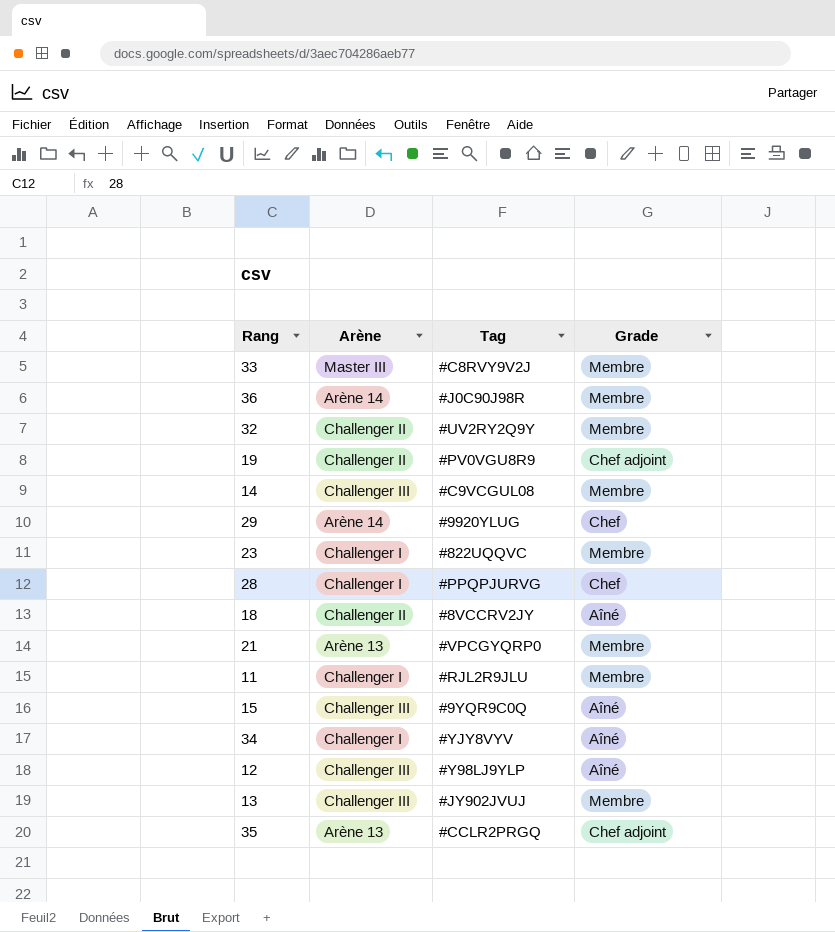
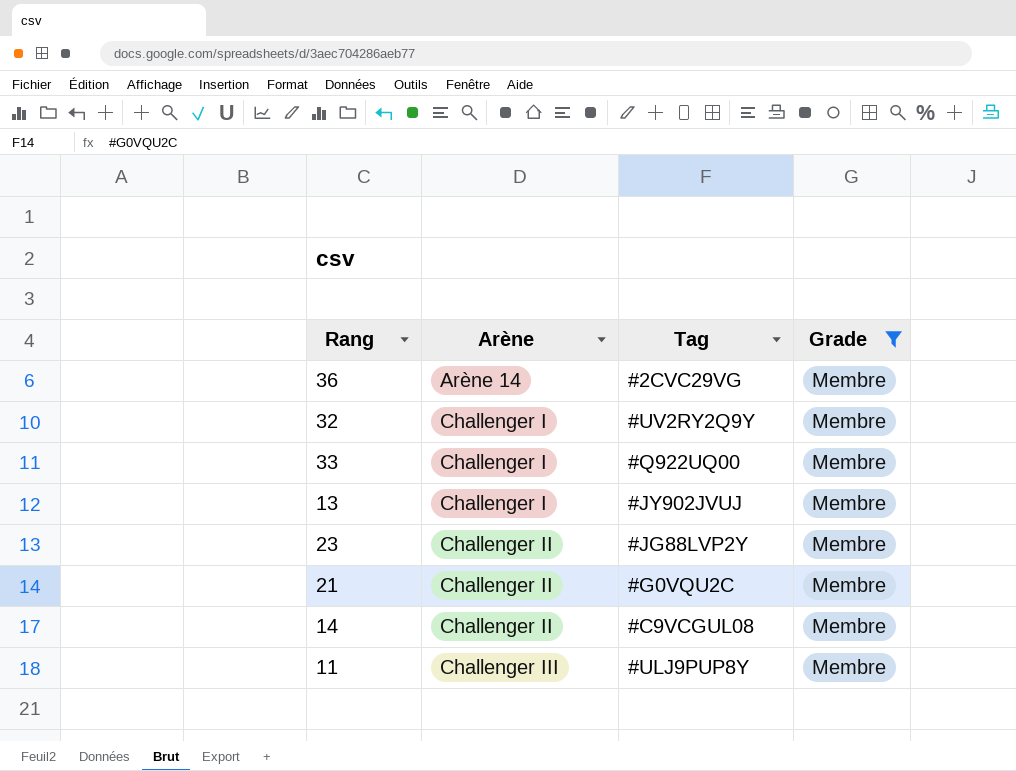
filter: none -> Grade = Membre
row order: none -> Arène ascending
36 | Tag: #J0C90J98R -> #2CVC29VG
32 | Arène: Challenger II -> Challenger I
33 | Arène: Master III -> Challenger I
33 | Tag: #C8RVY9V2J -> #Q922UQ00
13 | Arène: Challenger III -> Challenger I
23 | Arène: Challenger I -> Challenger II
23 | Tag: #822UQQVC -> #JG88LVP2Y
21 | Arène: Arène 13 -> Challenger II
21 | Tag: #VPCGYQRP0 -> #G0VQU2C
14 | Arène: Challenger III -> Challenger II
11 | Arène: Challenger I -> Challenger III
11 | Tag: #RJL2R9JLU -> #ULJ9PUP8Y

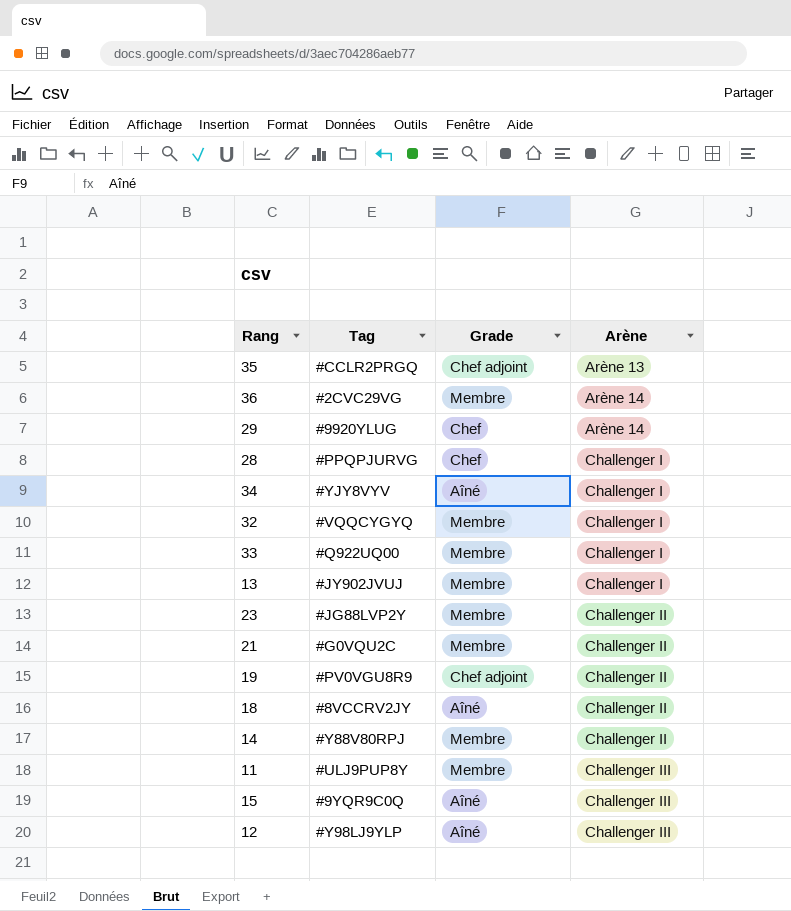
filter: Grade = Membre -> none
column Arène | position: 2 -> 4
32 | Tag: #UV2RY2Q9Y -> #VQQCYGYQ
14 | Tag: #C9VCGUL08 -> #Y88V80RPJ

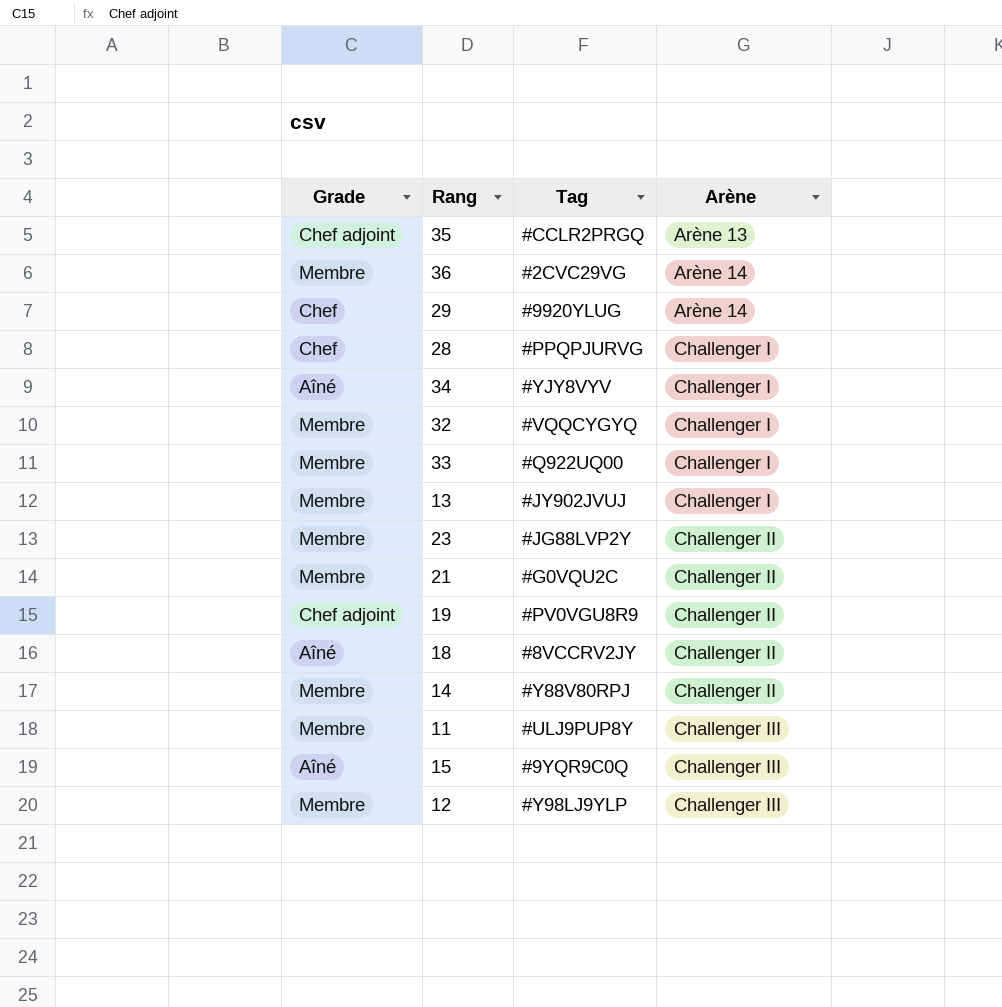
column Grade | position: 3 -> 1
12 | Grade: Aîné -> Membre

